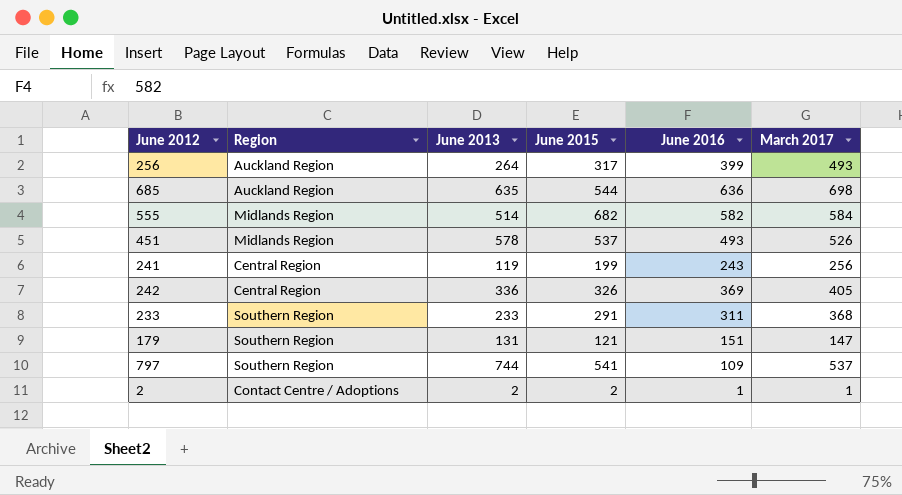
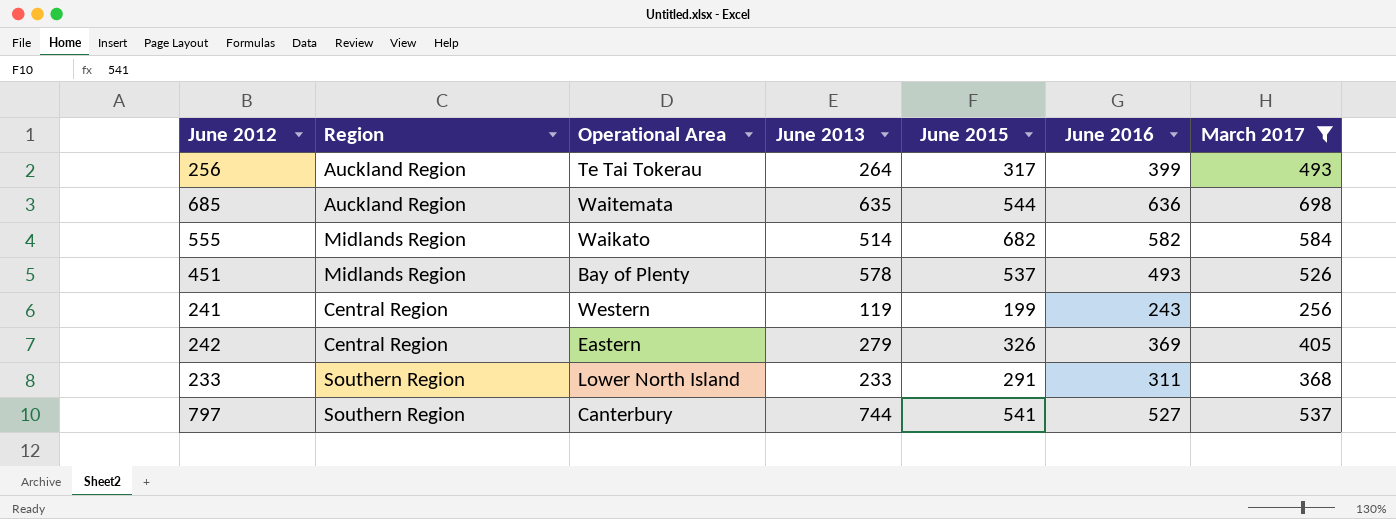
filter: none -> March 2017 >= 256
column Operational Area | position: none -> 3
242 | June 2013: 336 -> 279
797 | June 2016: 109 -> 527

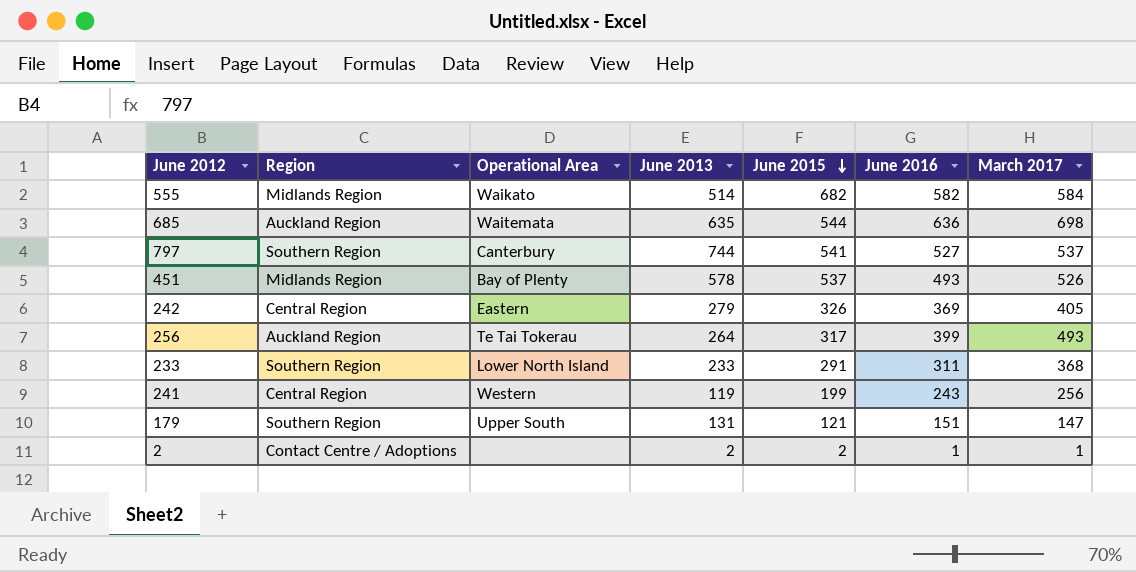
filter: March 2017 >= 256 -> none
row order: none -> June 2015 descending

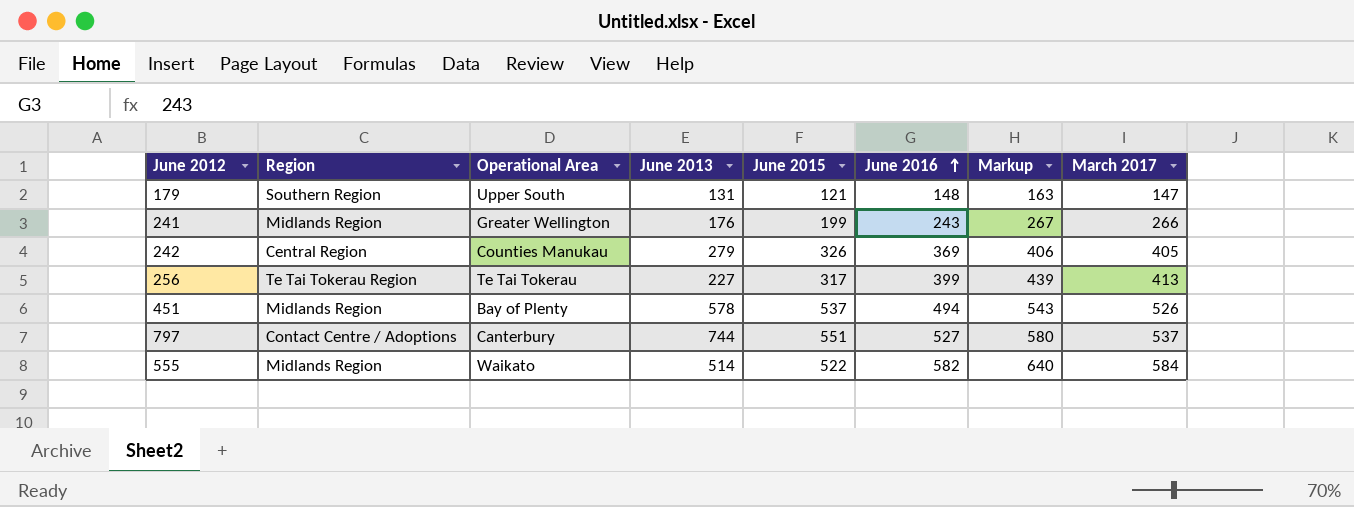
row order: June 2015 descending -> June 2016 ascending
column Markup | formula: none -> [June 2016] * 1.1
row 685: Auckland Region | Waitemata | 635 | 544 | 636 | 698 -> none
row 233: Southern Region | Lower North Island | 233 | 291 | 311 | 368 -> none
row 2: Contact Centre / Adoptions | none | 2 | 2 | 1 | 1 -> none
179 | June 2016: 151 -> 148
241 | Region: Central Region -> Midlands Region
241 | Operational Area: Western -> Greater Wellington
241 | June 2013: 119 -> 176
241 | March 2017: 256 -> 266
242 | Operational Area: Eastern -> Counties Manukau
256 | Region: Auckland Region -> Te Tai Tokerau Region
256 | June 2013: 264 -> 227
256 | March 2017: 493 -> 413
451 | June 2016: 493 -> 494
797 | Region: Southern Region -> Contact Centre / Adoptions
797 | June 2015: 541 -> 551
555 | June 2015: 682 -> 522

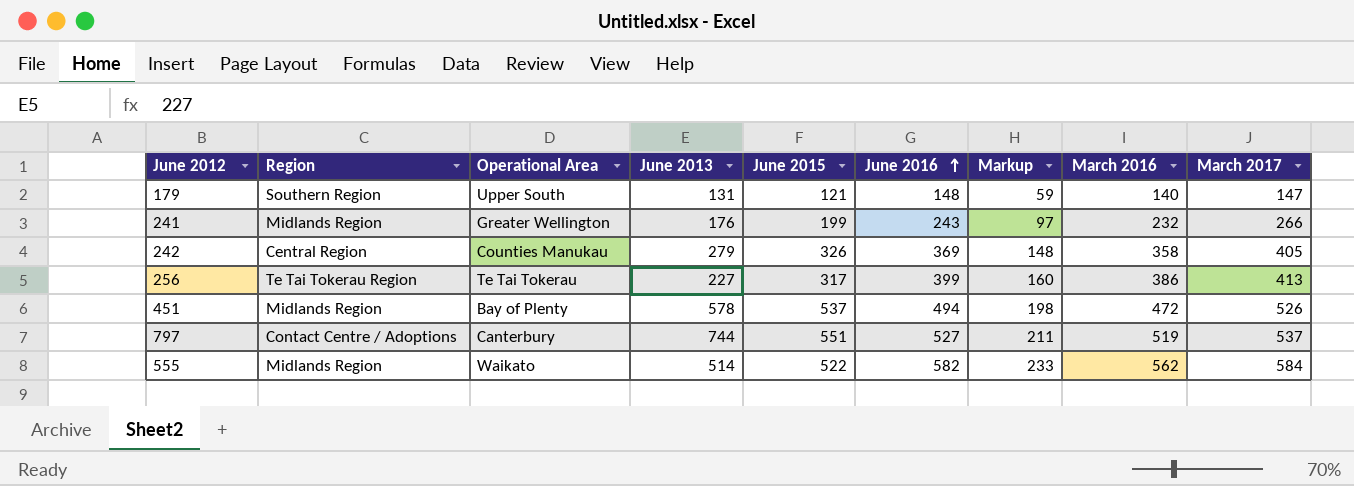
column Markup | formula: [June 2016] * 1.1 -> [June 2016] * 0.4
column March 2016 | position: none -> 8

